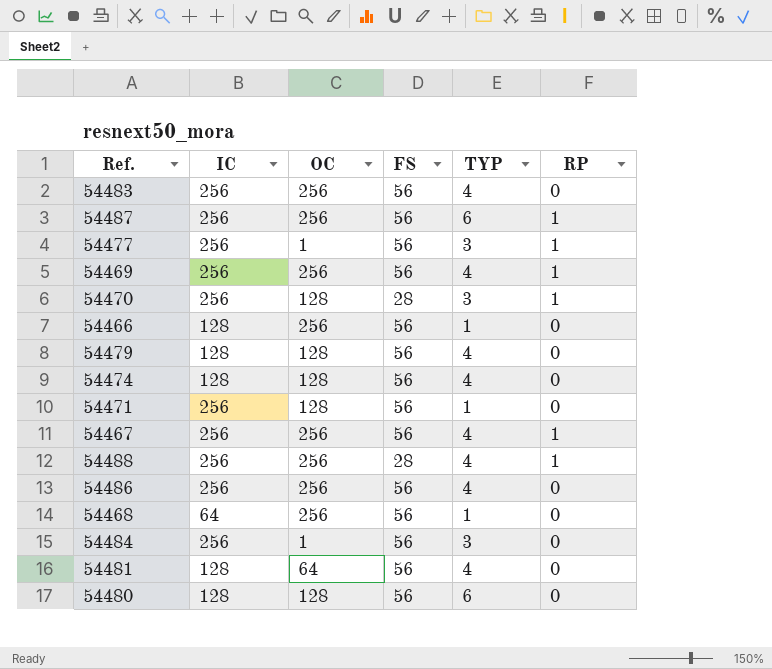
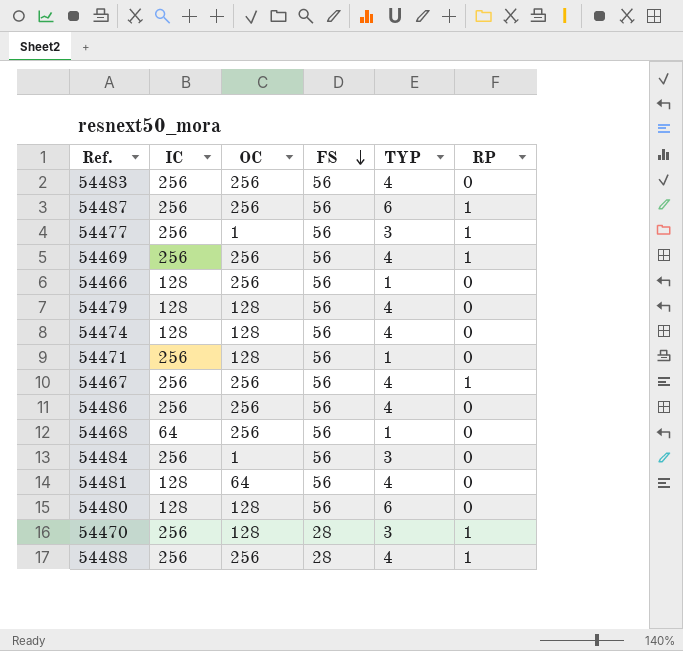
row order: none -> FS descending

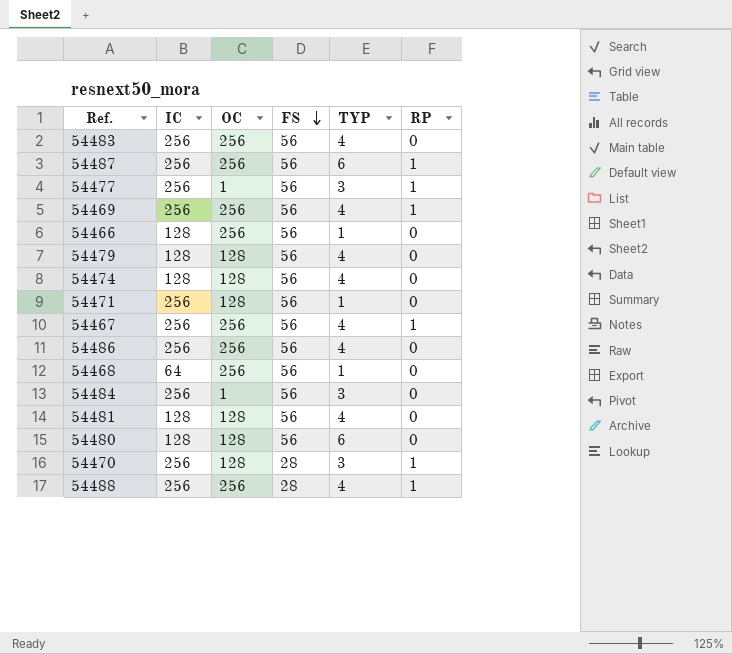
54481 | OC: 64 -> 128

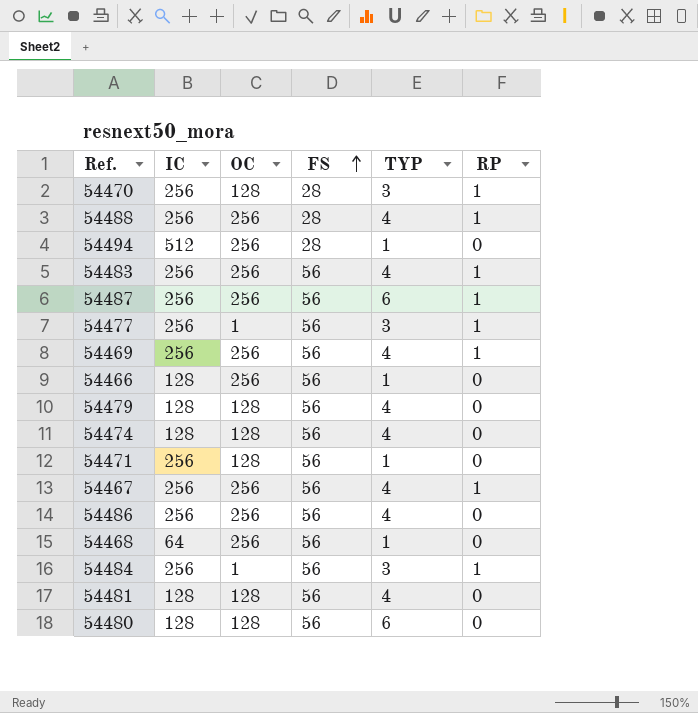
row order: FS descending -> FS ascending
row 54494: none -> 512 | 256 | 28 | 1 | 0
54483 | RP: 0 -> 1
54484 | RP: 0 -> 1

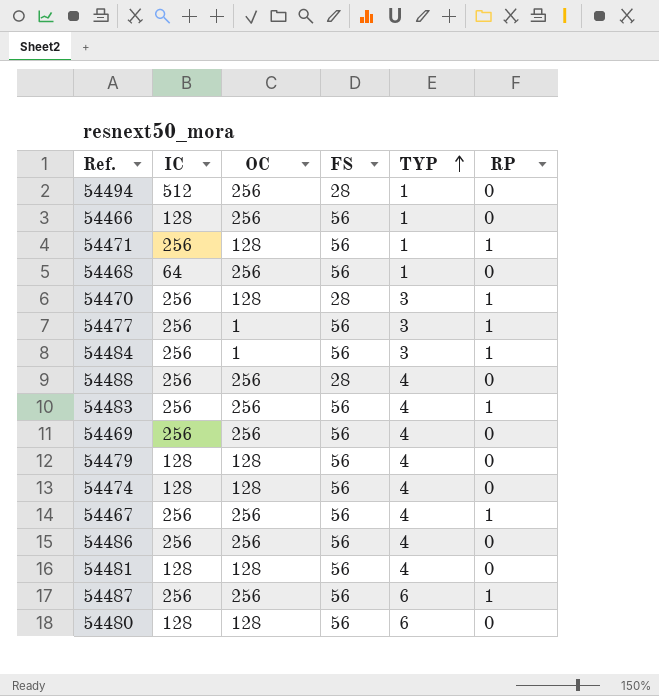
row order: FS ascending -> TYP ascending
54471 | RP: 0 -> 1
54488 | RP: 1 -> 0
54469 | RP: 1 -> 0

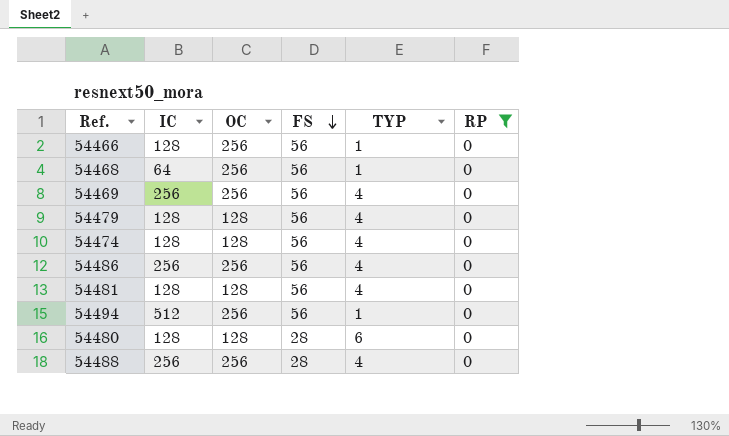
filter: none -> RP = 0
row order: TYP ascending -> FS descending
54494 | FS: 28 -> 56
54480 | FS: 56 -> 28

